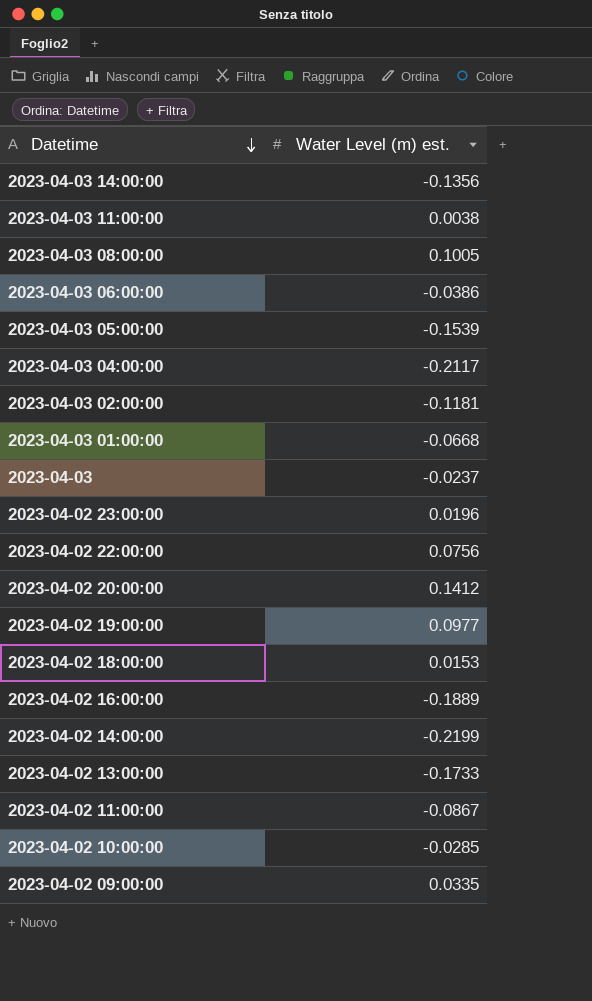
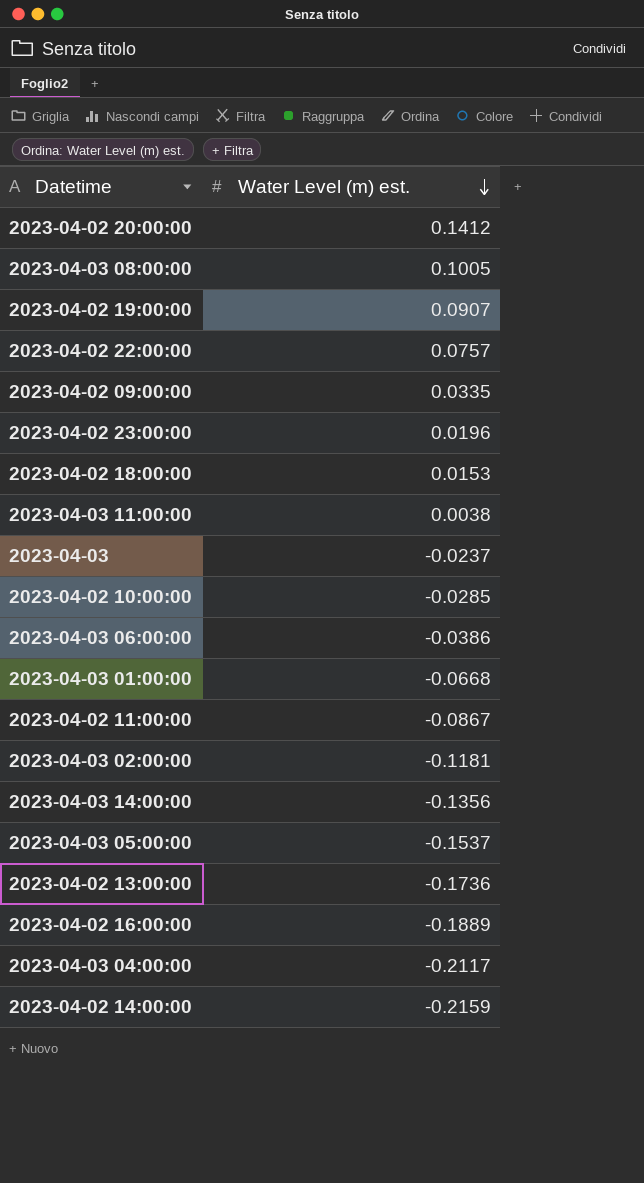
row order: Datetime descending -> Water Level (m) est. descending
2023-04-02 19:00:00 | Water Level (m) est.: 0.0977 -> 0.0907
2023-04-02 22:00:00 | Water Level (m) est.: 0.0756 -> 0.0757
2023-04-03 05:00:00 | Water Level (m) est.: -0.1539 -> -0.1537
2023-04-02 13:00:00 | Water Level (m) est.: -0.1733 -> -0.1736
2023-04-02 14:00:00 | Water Level (m) est.: -0.2199 -> -0.2159

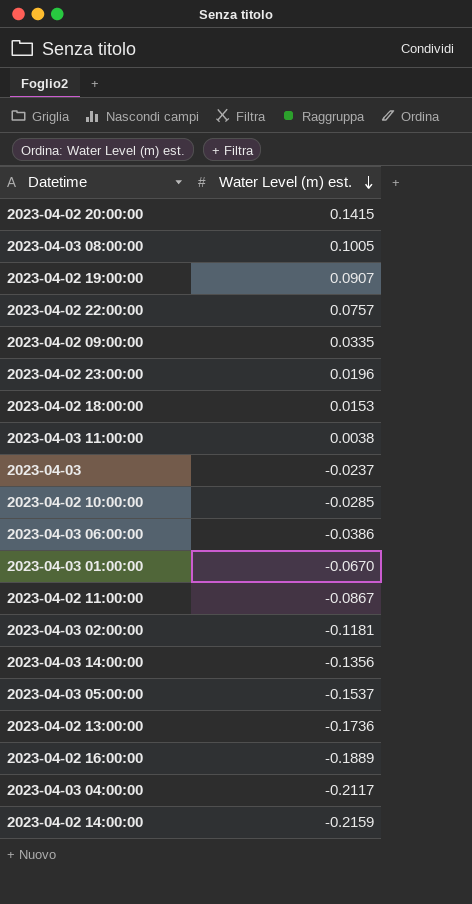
2023-04-02 20:00:00 | Water Level (m) est.: 0.1412 -> 0.1415
2023-04-03 01:00:00 | Water Level (m) est.: -0.0668 -> -0.0670

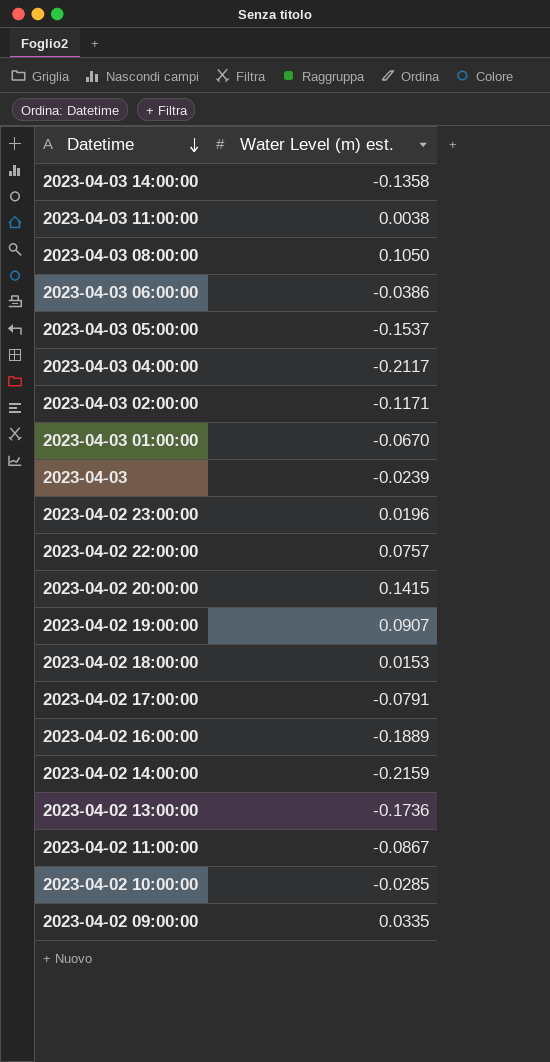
row order: Water Level (m) est. descending -> Datetime descending
2023-04-03 14:00:00 | Water Level (m) est.: -0.1356 -> -0.1358
2023-04-03 08:00:00 | Water Level (m) est.: 0.1005 -> 0.1050
2023-04-03 02:00:00 | Water Level (m) est.: -0.1181 -> -0.1171
2023-04-03 | Water Level (m) est.: -0.0237 -> -0.0239
row 2023-04-02 17:00:00: none -> -0.0791

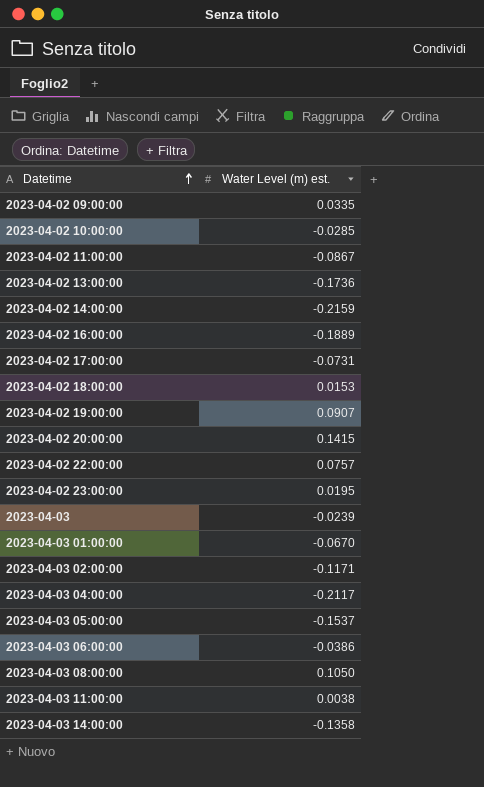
row order: Datetime descending -> Datetime ascending
2023-04-02 17:00:00 | Water Level (m) est.: -0.0791 -> -0.0731
2023-04-02 23:00:00 | Water Level (m) est.: 0.0196 -> 0.0195

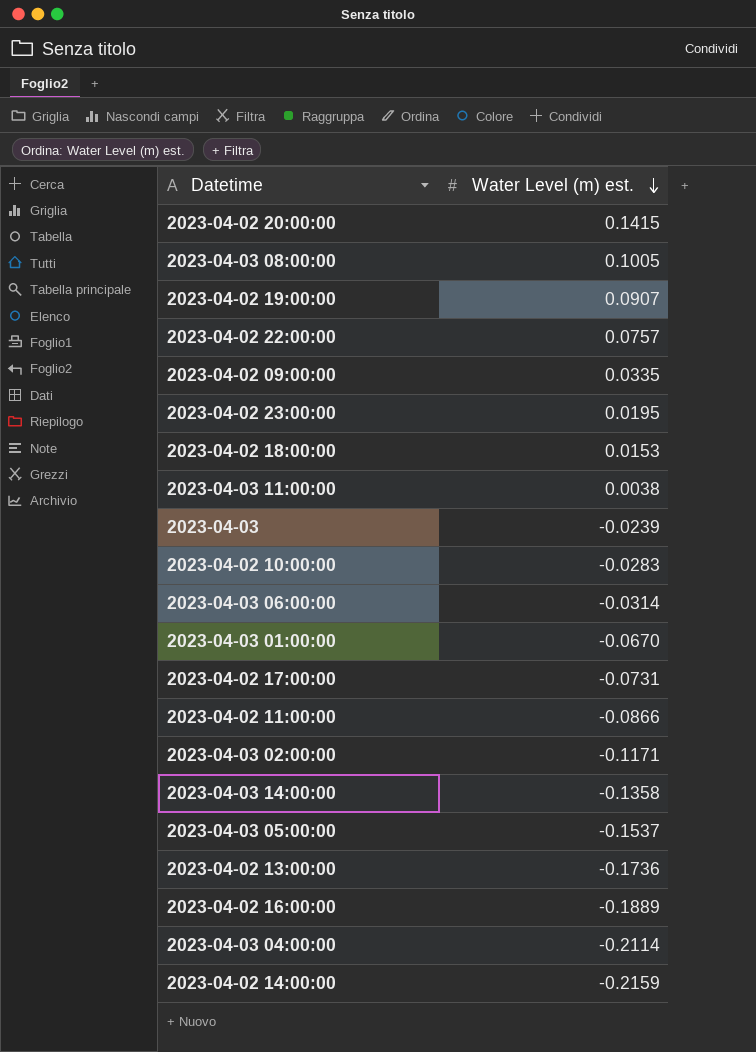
row order: Datetime ascending -> Water Level (m) est. descending
2023-04-03 08:00:00 | Water Level (m) est.: 0.1050 -> 0.1005
2023-04-02 10:00:00 | Water Level (m) est.: -0.0285 -> -0.0283
2023-04-03 06:00:00 | Water Level (m) est.: -0.0386 -> -0.0314
2023-04-02 11:00:00 | Water Level (m) est.: -0.0867 -> -0.0866
2023-04-03 04:00:00 | Water Level (m) est.: -0.2117 -> -0.2114

